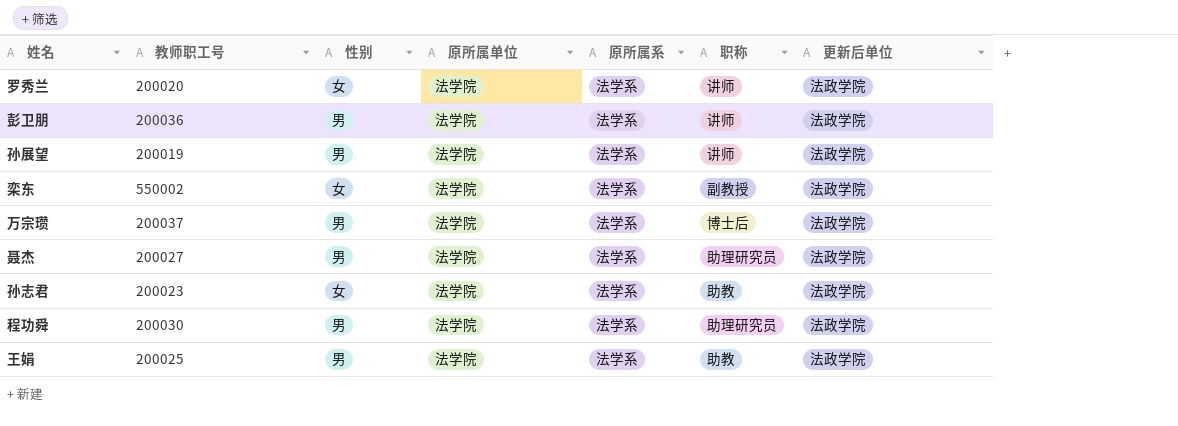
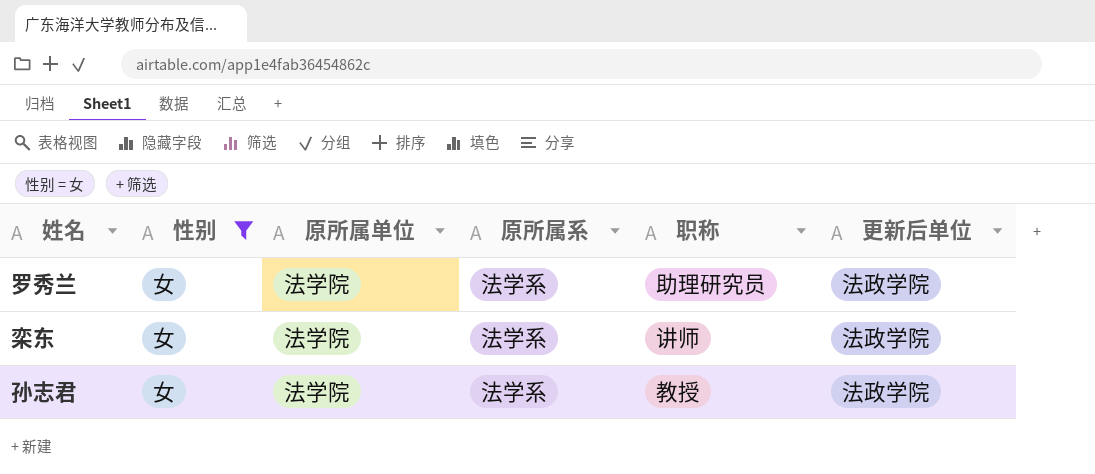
filter: none -> 性别 = 女
column 教师职工号 | position: 2 -> none
罗秀兰 | 职称: 讲师 -> 助理研究员
栾东 | 职称: 副教授 -> 讲师
孙志君 | 职称: 助教 -> 教授

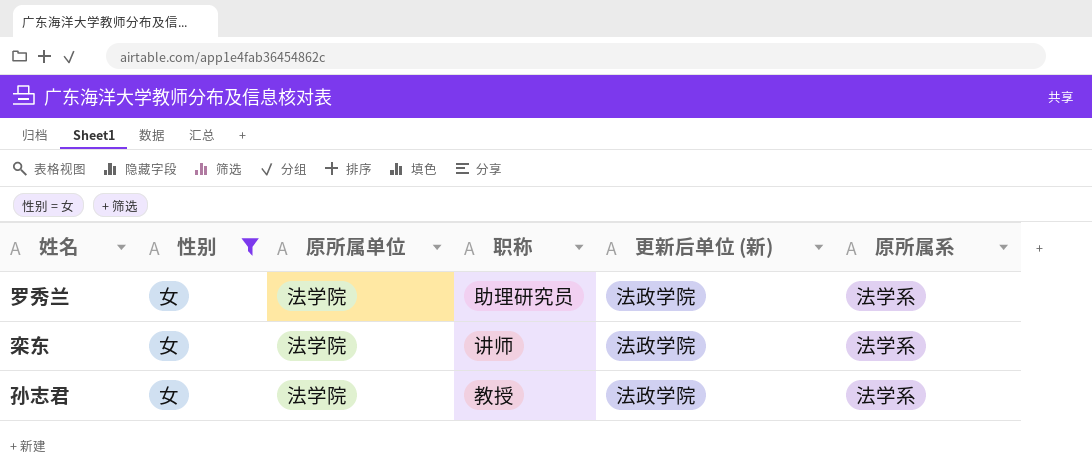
column name: 更新后单位 -> 更新后单位 (新)
column 原所属系 | position: 4 -> 6

